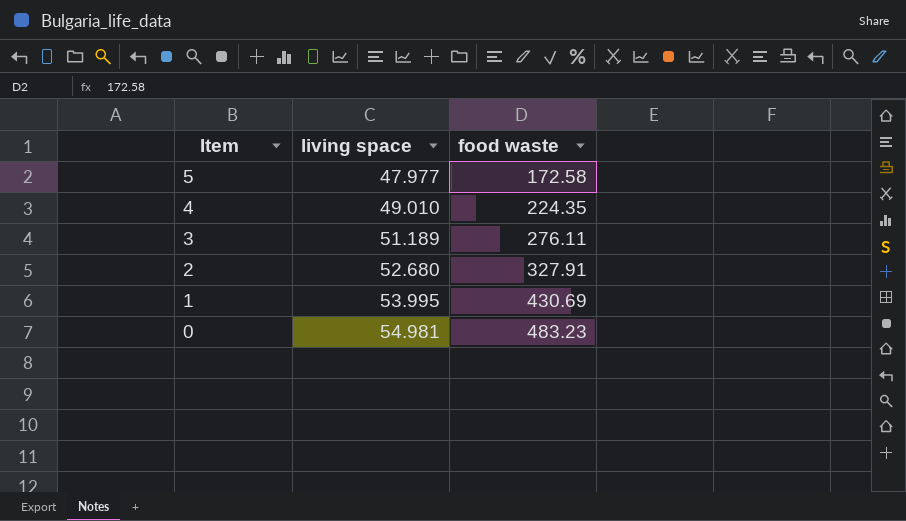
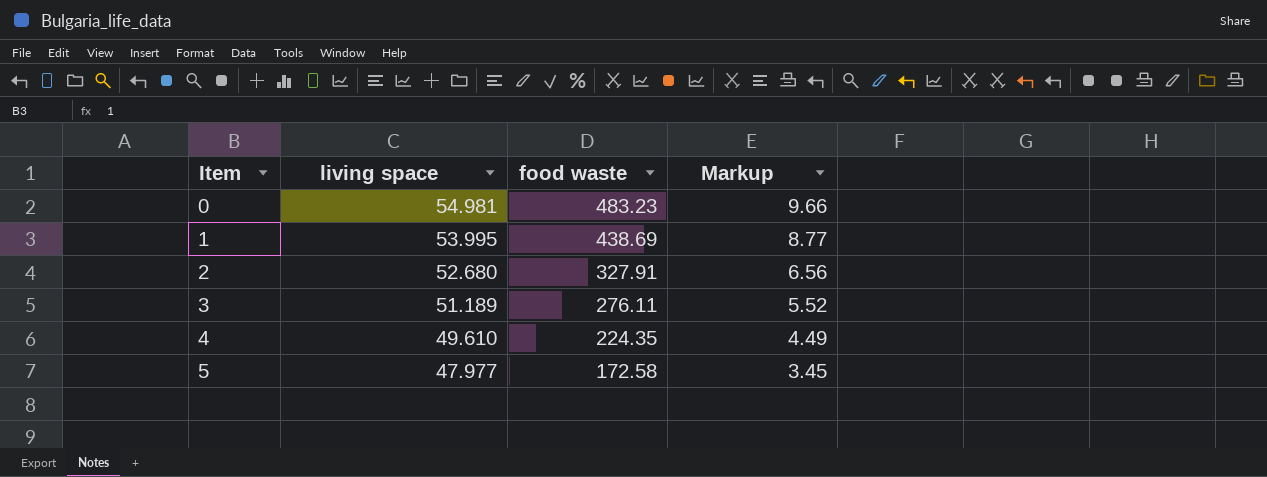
row order: Item descending -> Item ascending
column Markup | formula: none -> [food waste] * 0.02
1 | food waste: 430.69 -> 438.69
4 | living space: 49.010 -> 49.610

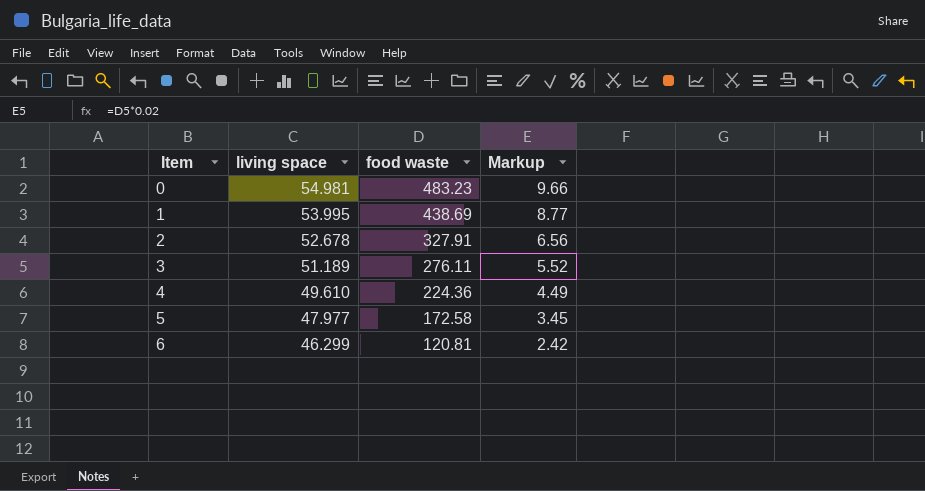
2 | living space: 52.680 -> 52.678
4 | food waste: 224.35 -> 224.36
row 6: none -> 46.299 | 120.81 | 2.42

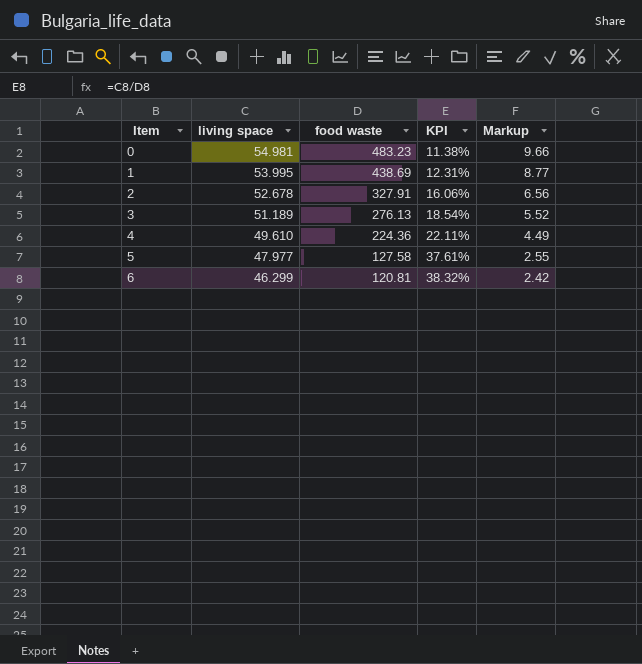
column KPI | formula: none -> [living space] / [food waste]
3 | food waste: 276.11 -> 276.13
5 | food waste: 172.58 -> 127.58
5 | Markup: 3.45 -> 2.55

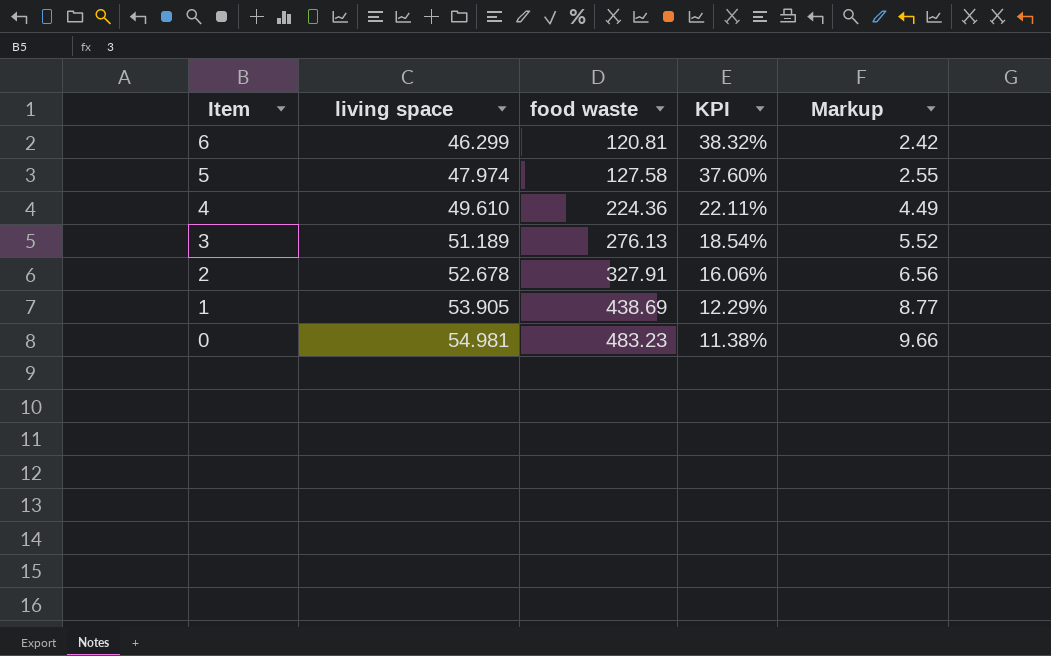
row order: Item ascending -> Item descending
5 | living space: 47.977 -> 47.974
5 | KPI: 37.61% -> 37.60%
1 | living space: 53.995 -> 53.905
1 | KPI: 12.31% -> 12.29%

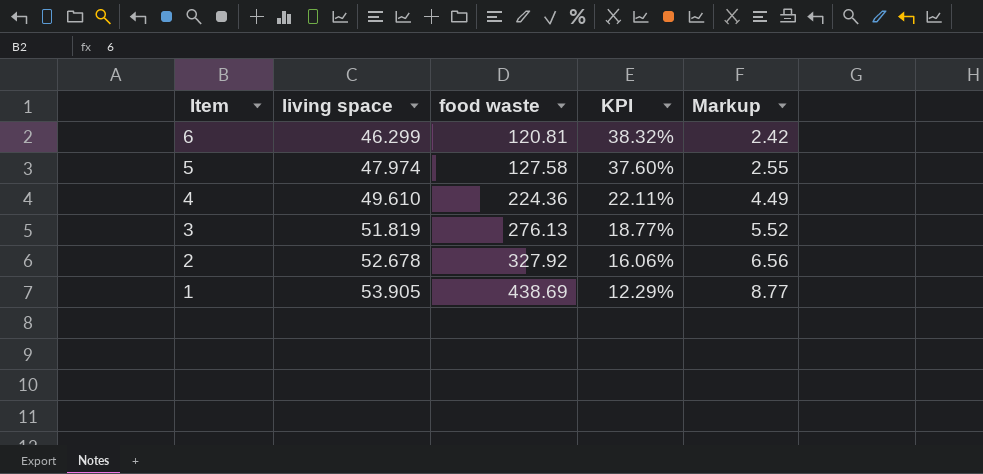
row 0: 54.981 | 483.23 | 11.38% | 9.66 -> none
3 | living space: 51.189 -> 51.819
3 | KPI: 18.54% -> 18.77%
2 | food waste: 327.91 -> 327.92

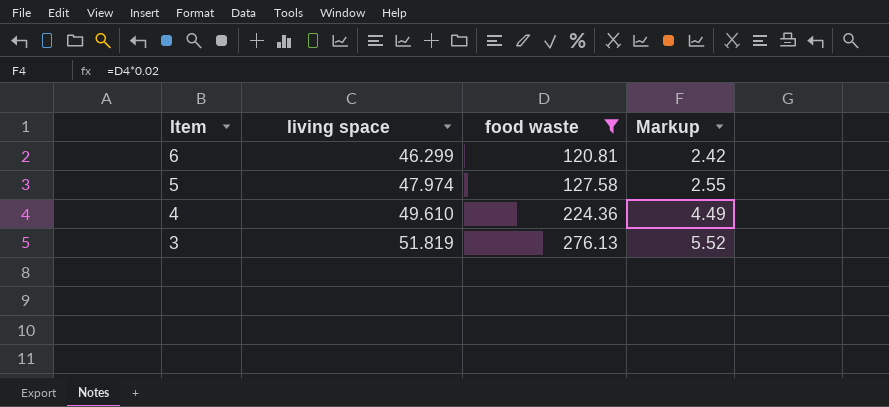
filter: none -> food waste <= 276.13
column KPI | formula: [living space] / [food waste] -> none

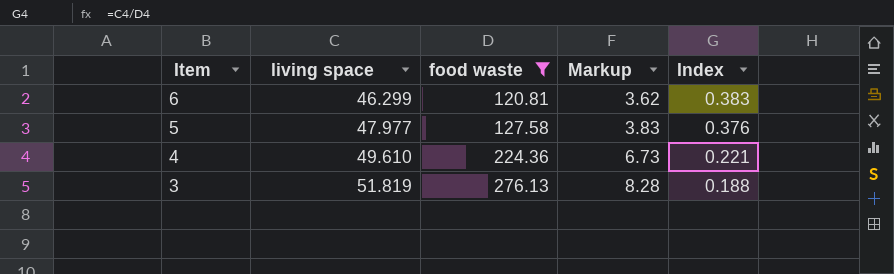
column Markup | formula: [food waste] * 0.02 -> [food waste] * 0.03
column Index | formula: none -> [living space] / [food waste]
5 | living space: 47.974 -> 47.977

